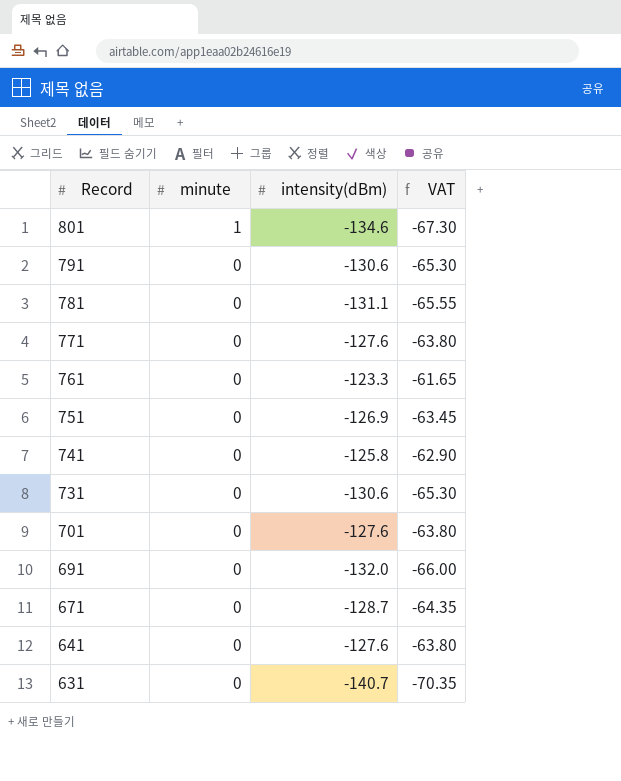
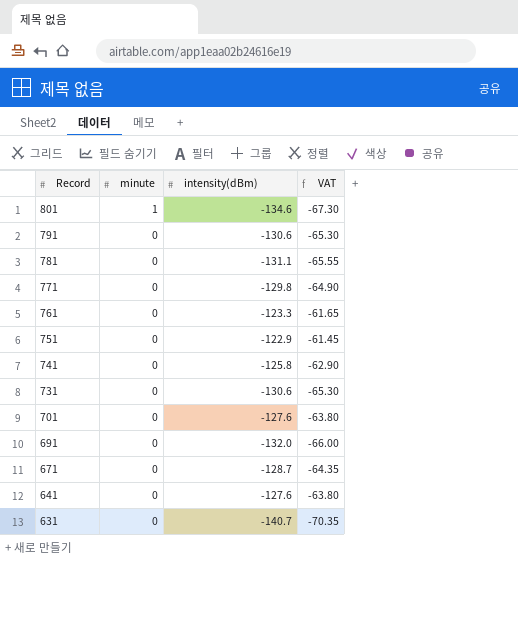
771 | intensity(dBm): -127.6 -> -129.8
771 | VAT: -63.80 -> -64.90
751 | intensity(dBm): -126.9 -> -122.9
751 | VAT: -63.45 -> -61.45

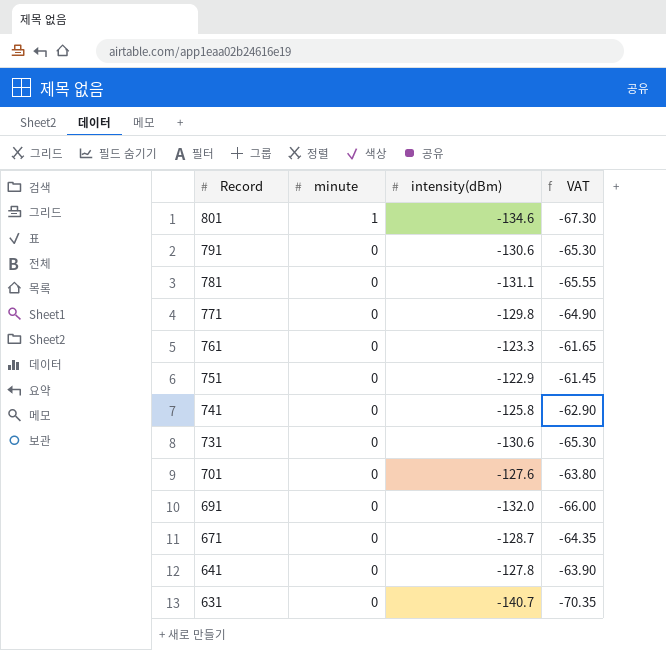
641 | intensity(dBm): -127.6 -> -127.8
641 | VAT: -63.80 -> -63.90

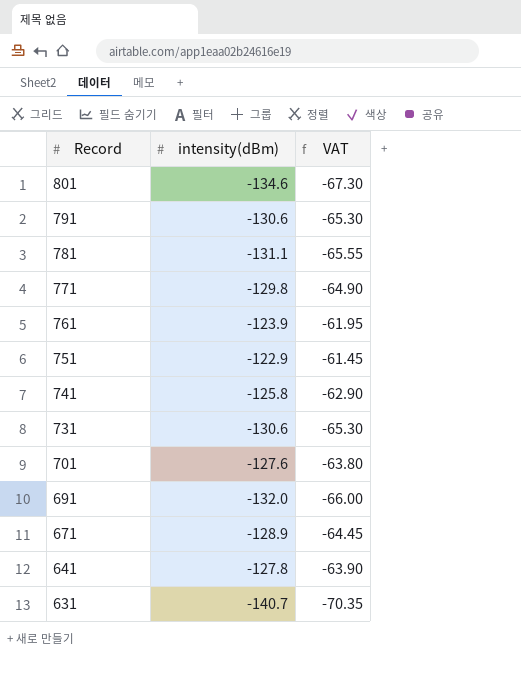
column minute | position: 2 -> none
761 | intensity(dBm): -123.3 -> -123.9
761 | VAT: -61.65 -> -61.95
671 | intensity(dBm): -128.7 -> -128.9
671 | VAT: -64.35 -> -64.45

